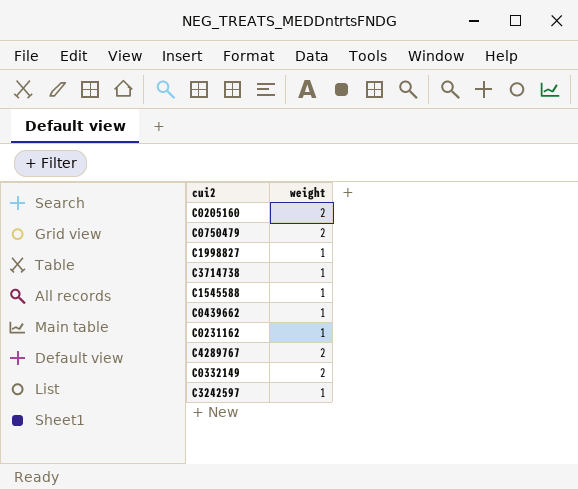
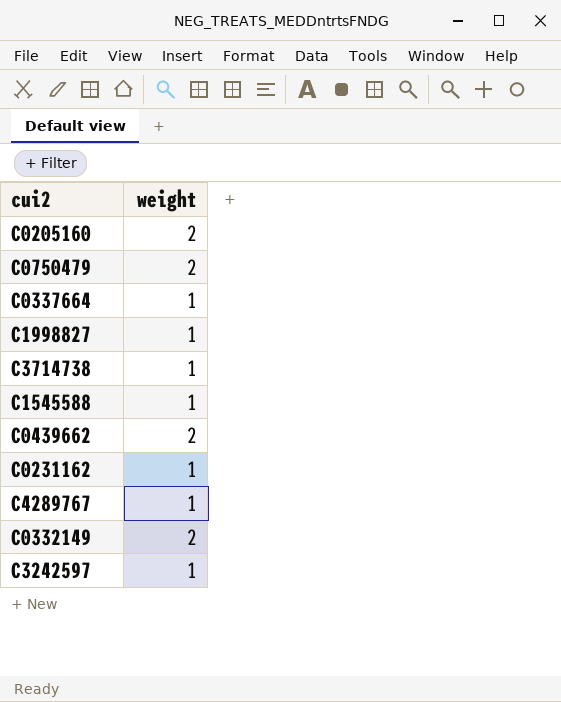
row C0337664: none -> 1
C0439662 | weight: 1 -> 2
C4289767 | weight: 2 -> 1

